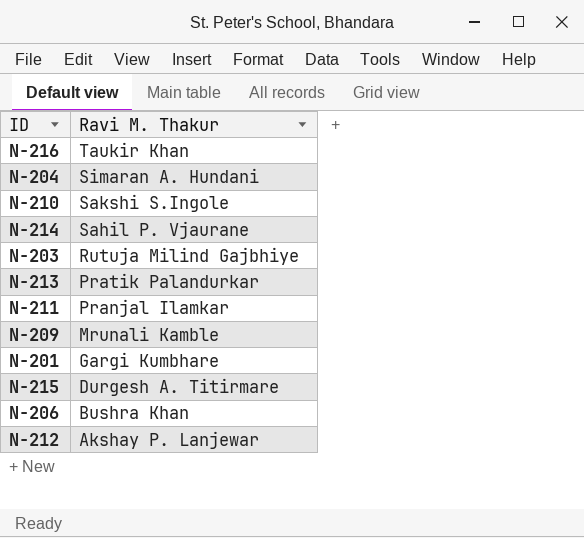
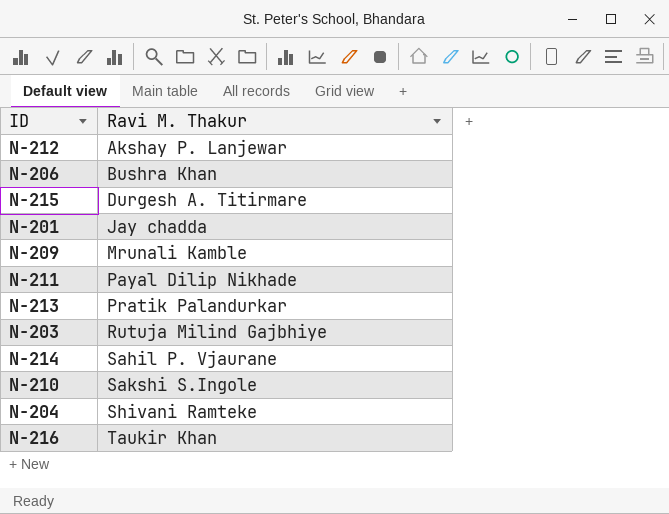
row order: Ravi M. Thakur descending -> Ravi M. Thakur ascending
N-201 | Ravi M. Thakur: Gargi Kumbhare -> Jay chadda
N-211 | Ravi M. Thakur: Pranjal Ilamkar -> Payal Dilip Nikhade
N-204 | Ravi M. Thakur: Simaran A. Hundani -> Shivani Ramteke

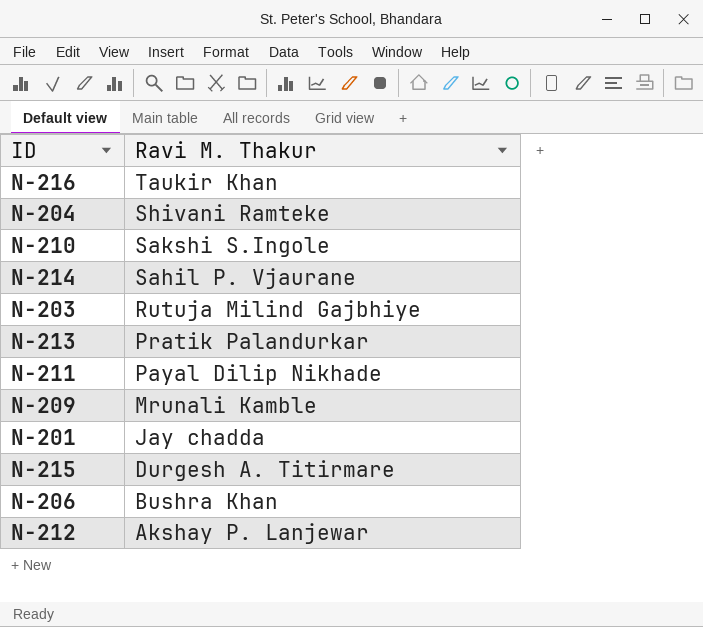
row order: Ravi M. Thakur ascending -> Ravi M. Thakur descending

